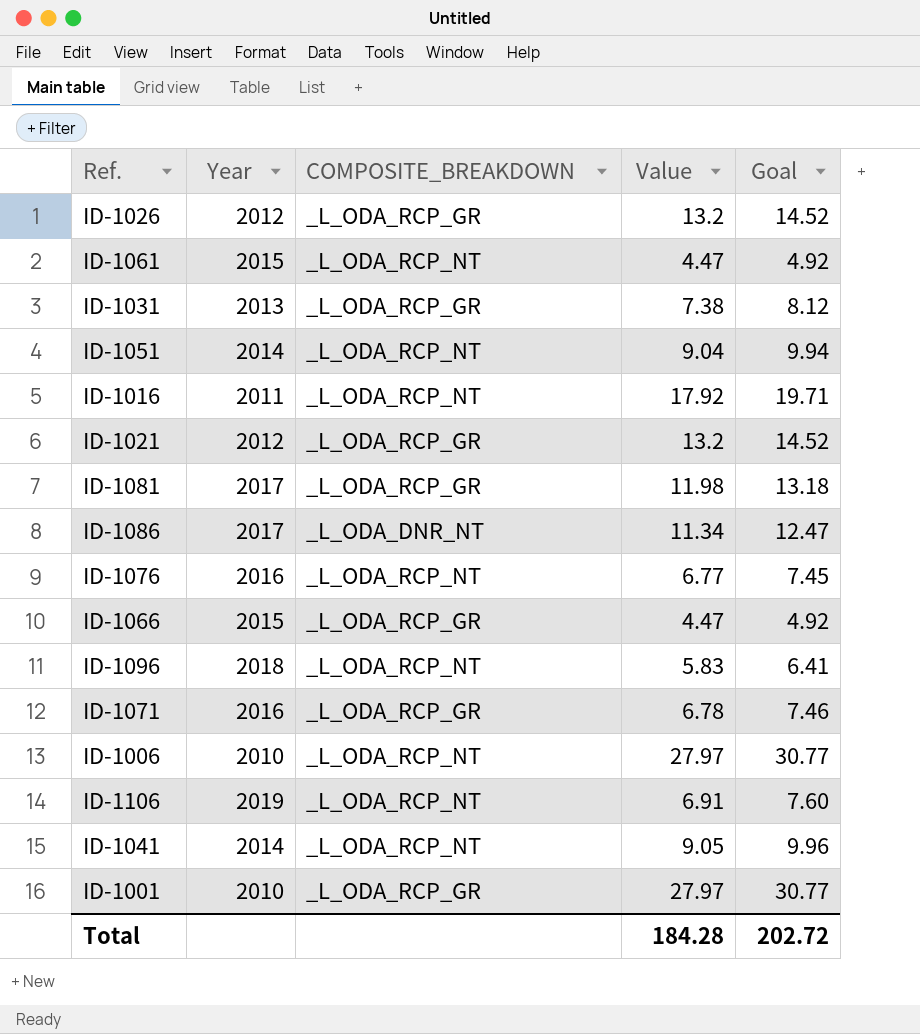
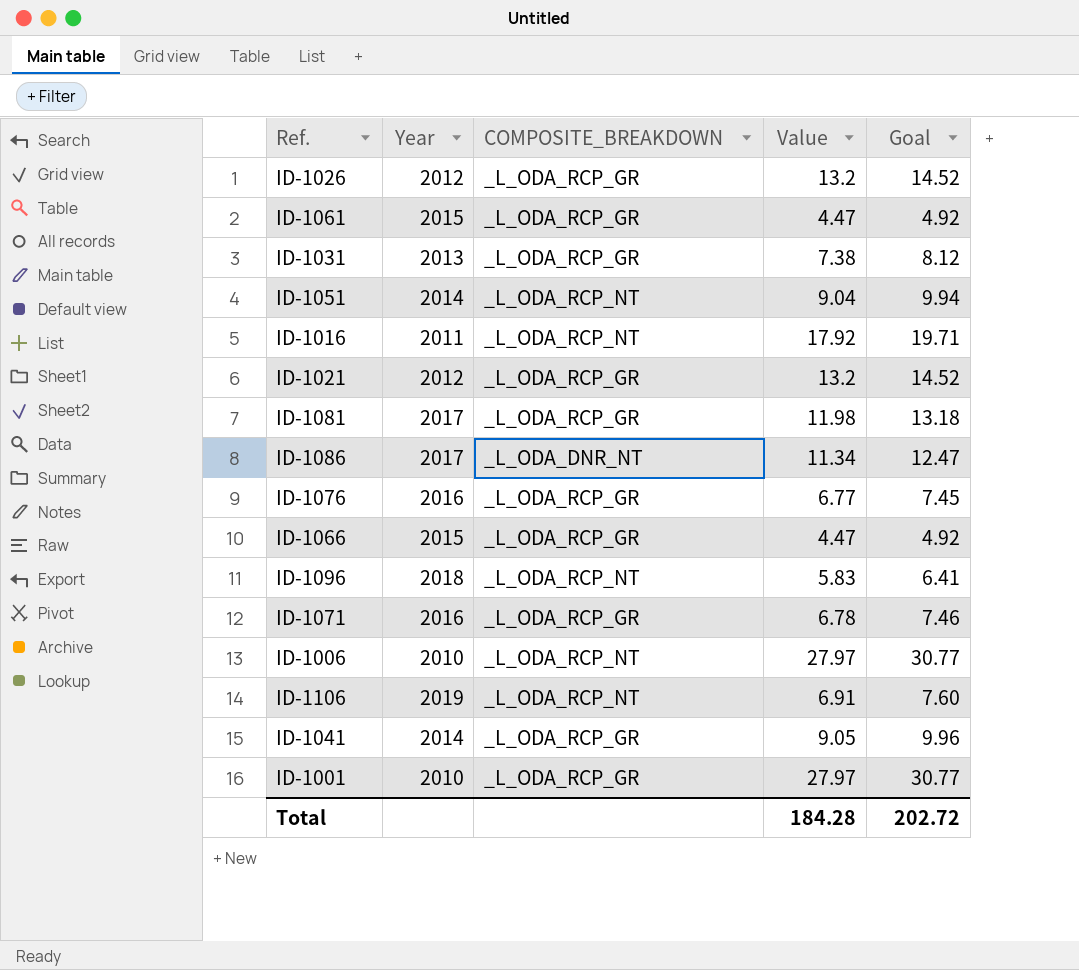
ID-1061 | COMPOSITE_BREAKDOWN: _L_ODA_RCP_NT -> _L_ODA_RCP_GR
ID-1076 | COMPOSITE_BREAKDOWN: _L_ODA_RCP_NT -> _L_ODA_RCP_GR
ID-1041 | COMPOSITE_BREAKDOWN: _L_ODA_RCP_NT -> _L_ODA_RCP_GR

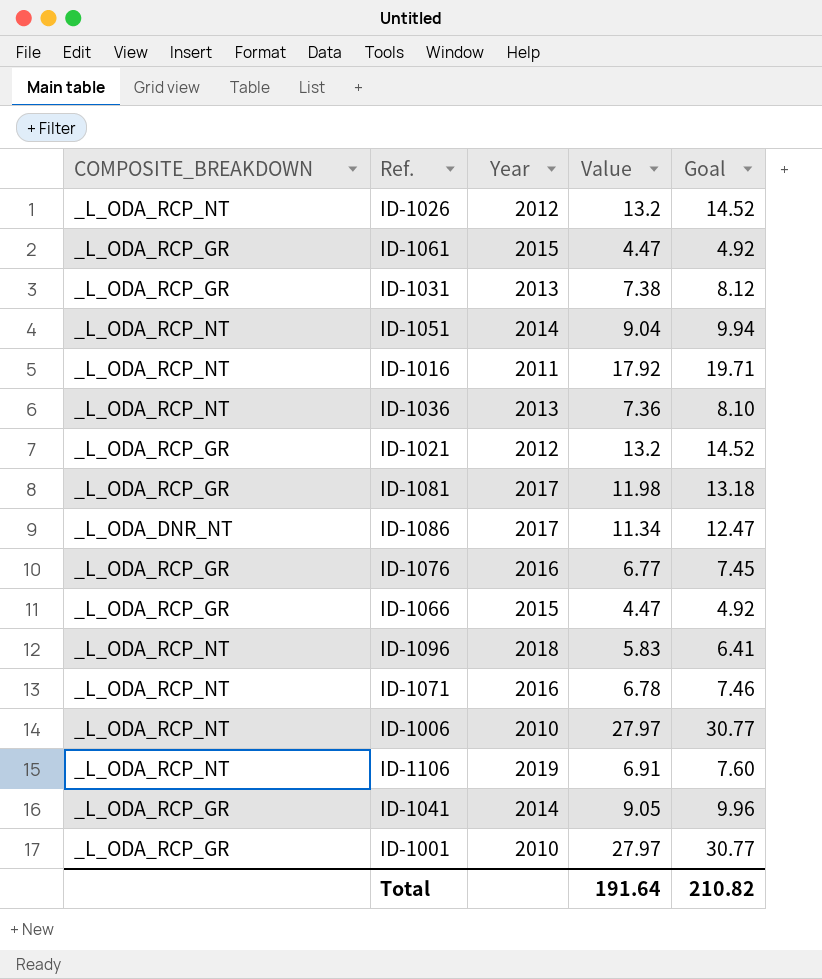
column COMPOSITE_BREAKDOWN | position: 3 -> 1
ID-1026 | COMPOSITE_BREAKDOWN: _L_ODA_RCP_GR -> _L_ODA_RCP_NT
row ID-1036: none -> _L_ODA_RCP_NT | 2013 | 7.36 | 8.10
ID-1071 | COMPOSITE_BREAKDOWN: _L_ODA_RCP_GR -> _L_ODA_RCP_NT
Total | Value: 184.28 -> 191.64
Total | Goal: 202.72 -> 210.82

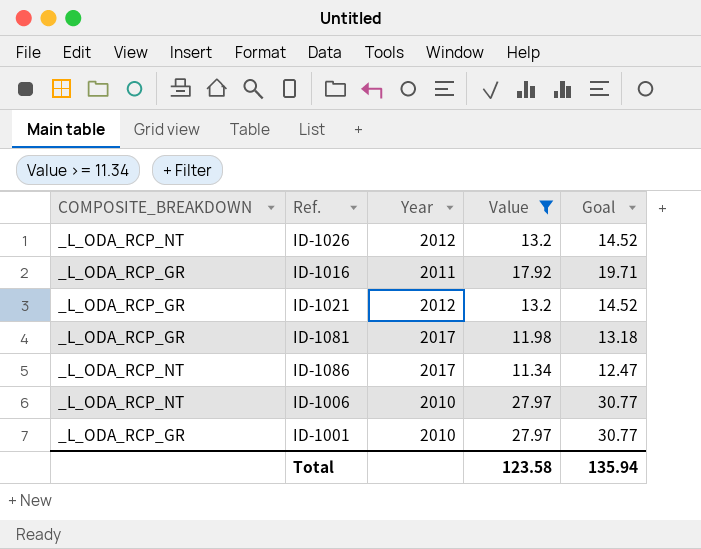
filter: none -> Value >= 11.34
ID-1016 | COMPOSITE_BREAKDOWN: _L_ODA_RCP_NT -> _L_ODA_RCP_GR
ID-1086 | COMPOSITE_BREAKDOWN: _L_ODA_DNR_NT -> _L_ODA_RCP_NT
Total | Value: 191.64 -> 123.58
Total | Goal: 210.82 -> 135.94

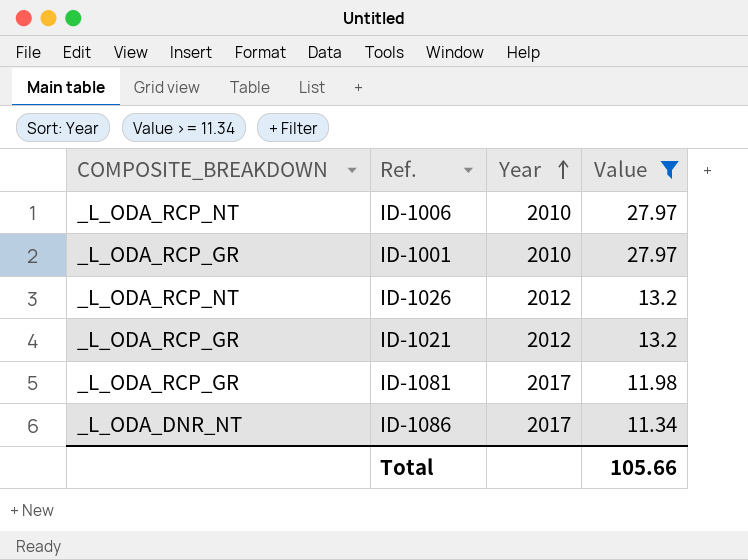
row order: none -> Year ascending
column Goal | formula: [Value] * 1.1 -> none
row ID-1016: _L_ODA_RCP_GR | 2011 | 17.92 | 19.71 -> none
ID-1086 | COMPOSITE_BREAKDOWN: _L_ODA_RCP_NT -> _L_ODA_DNR_NT
Total | Value: 123.58 -> 105.66

